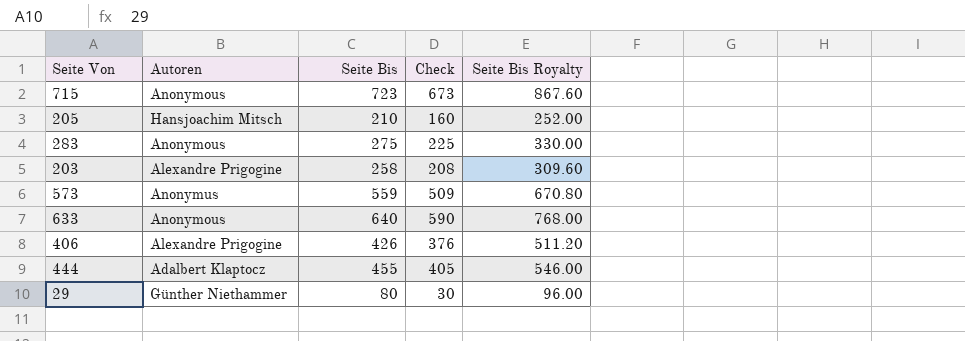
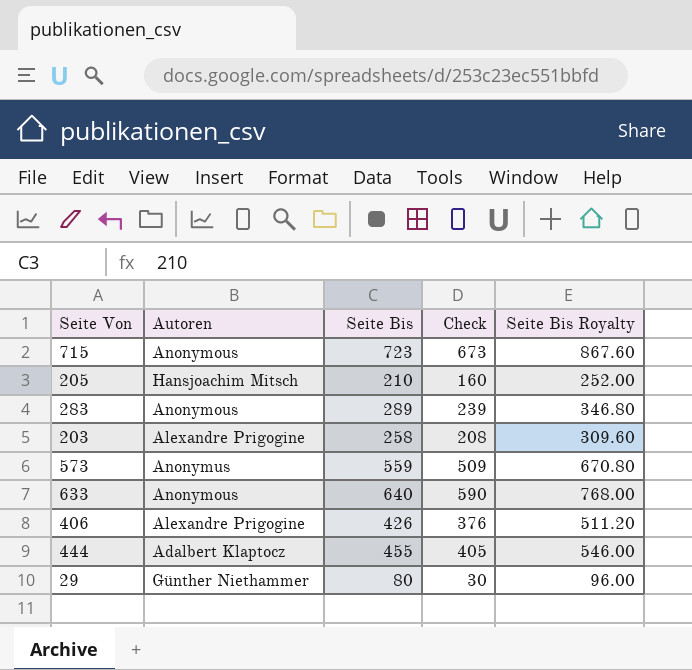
283 | Seite Bis: 275 -> 289
283 | Check: 225 -> 239
283 | Seite Bis Royalty: 330.00 -> 346.80

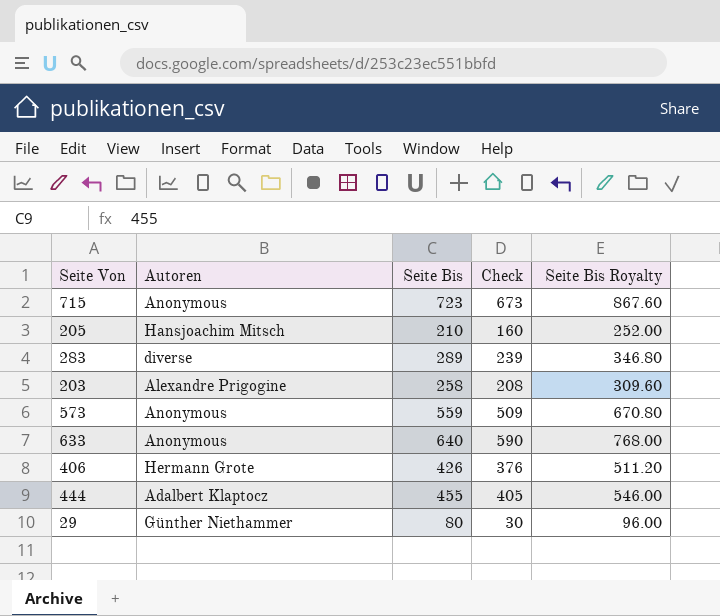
283 | Autoren: Anonymous -> diverse
573 | Autoren: Anonymus -> Anonymous
406 | Autoren: Alexandre Prigogine -> Hermann Grote

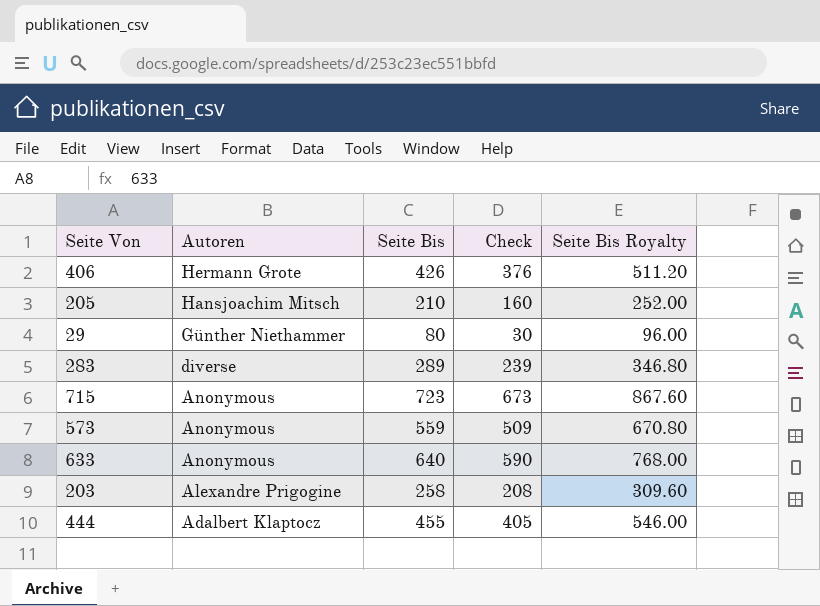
row order: none -> Autoren descending

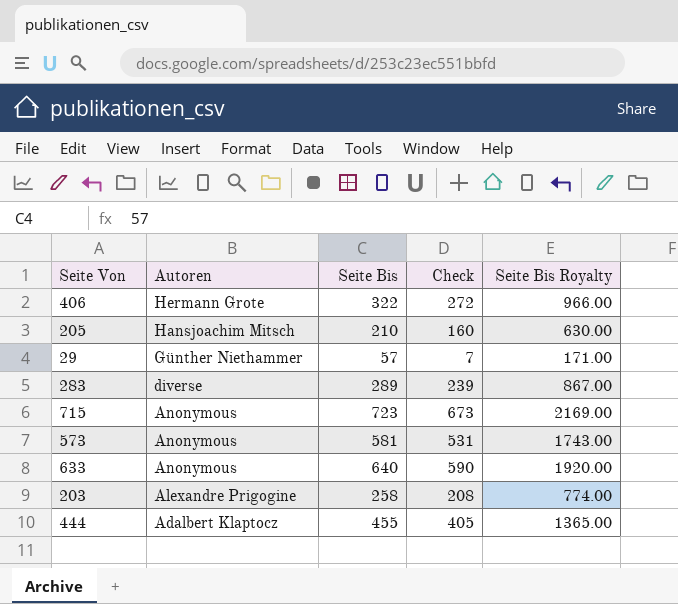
column Seite Bis Royalty | formula: [Seite Bis] * 1.2 -> [Seite Bis] * 3
406 | Seite Bis: 426 -> 322
406 | Check: 376 -> 272
29 | Seite Bis: 80 -> 57
29 | Check: 30 -> 7
573 | Seite Bis: 559 -> 581
573 | Check: 509 -> 531

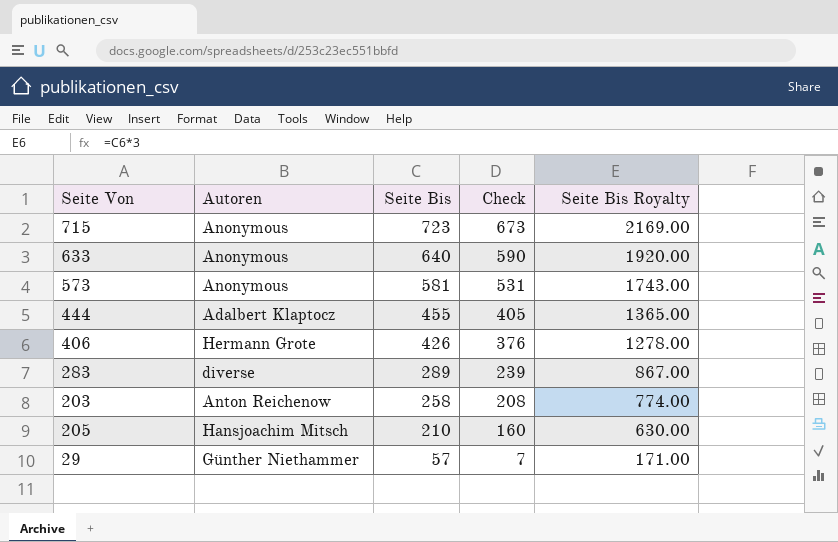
row order: Autoren descending -> Seite Bis descending
406 | Seite Bis: 322 -> 426
406 | Check: 272 -> 376
406 | Seite Bis Royalty: 966.00 -> 1278.00
203 | Autoren: Alexandre Prigogine -> Anton Reichenow

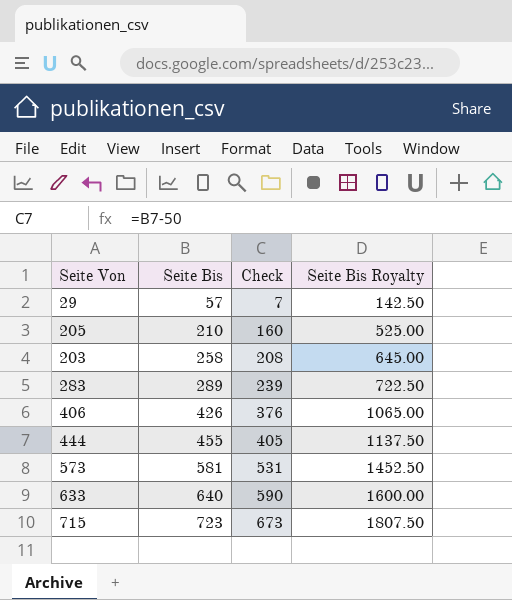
row order: Seite Bis descending -> Seite Bis ascending
column Autoren | position: 2 -> none
column Seite Bis Royalty | formula: [Seite Bis] * 3 -> [Seite Bis] * 2.5

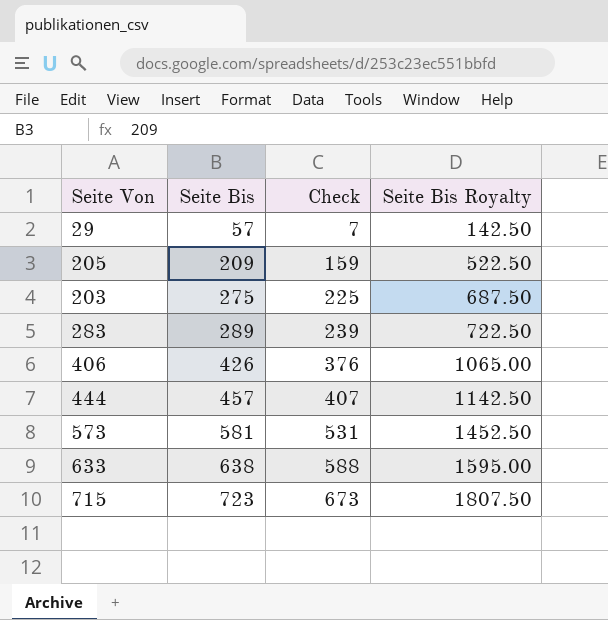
205 | Seite Bis: 210 -> 209
205 | Check: 160 -> 159
205 | Seite Bis Royalty: 525.00 -> 522.50
203 | Seite Bis: 258 -> 275
203 | Check: 208 -> 225
203 | Seite Bis Royalty: 645.00 -> 687.50
444 | Seite Bis: 455 -> 457
444 | Check: 405 -> 407
444 | Seite Bis Royalty: 1137.50 -> 1142.50
633 | Seite Bis: 640 -> 638
633 | Check: 590 -> 588
633 | Seite Bis Royalty: 1600.00 -> 1595.00

